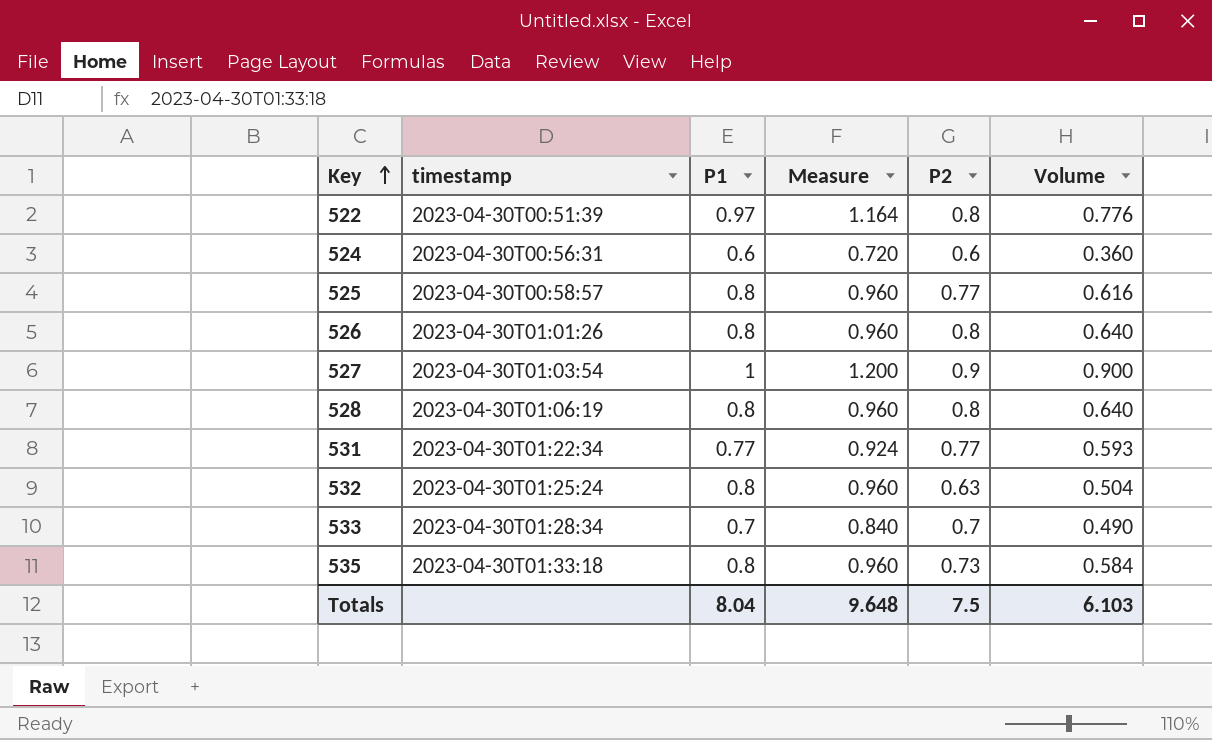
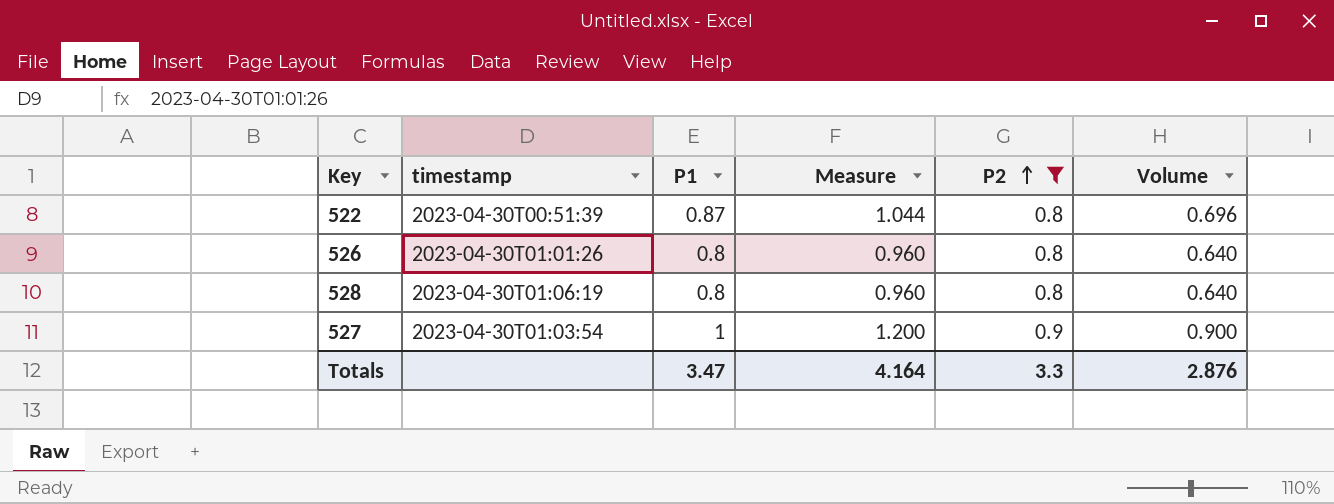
filter: none -> P2 >= 0.8
row order: Key ascending -> P2 ascending
522 | P1: 0.97 -> 0.87
522 | Measure: 1.164 -> 1.044
522 | Volume: 0.776 -> 0.696
Totals | P1: 8.04 -> 3.47
Totals | Measure: 9.648 -> 4.164
Totals | P2: 7.5 -> 3.3
Totals | Volume: 6.103 -> 2.876

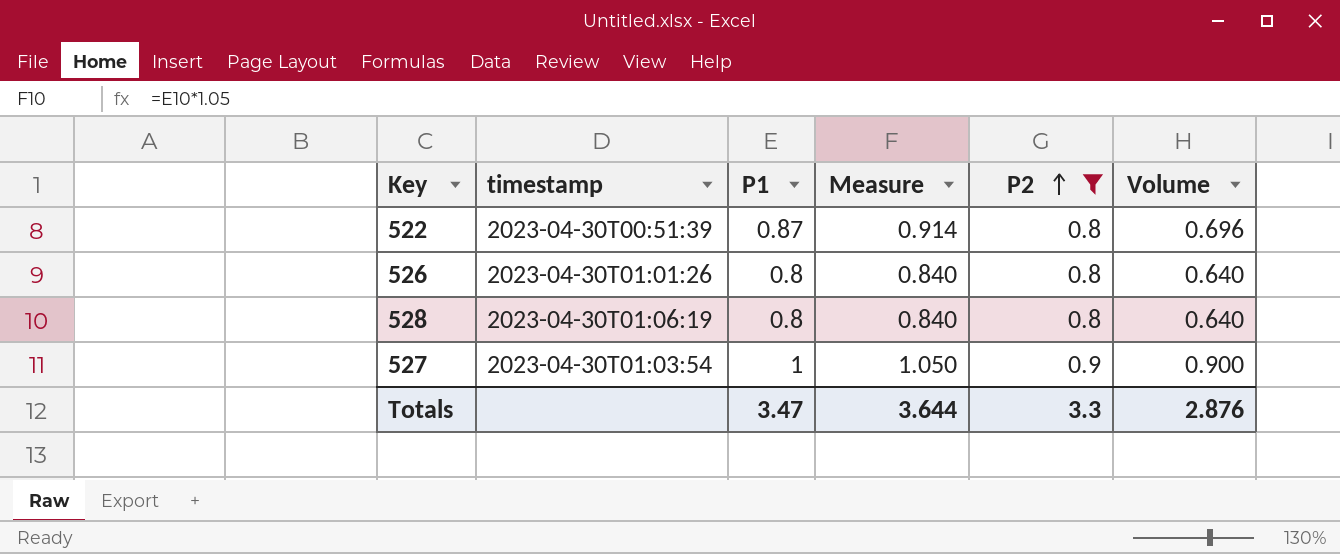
column Measure | formula: [P1] * 1.2 -> [P1] * 1.05
Totals | Measure: 4.164 -> 3.644

